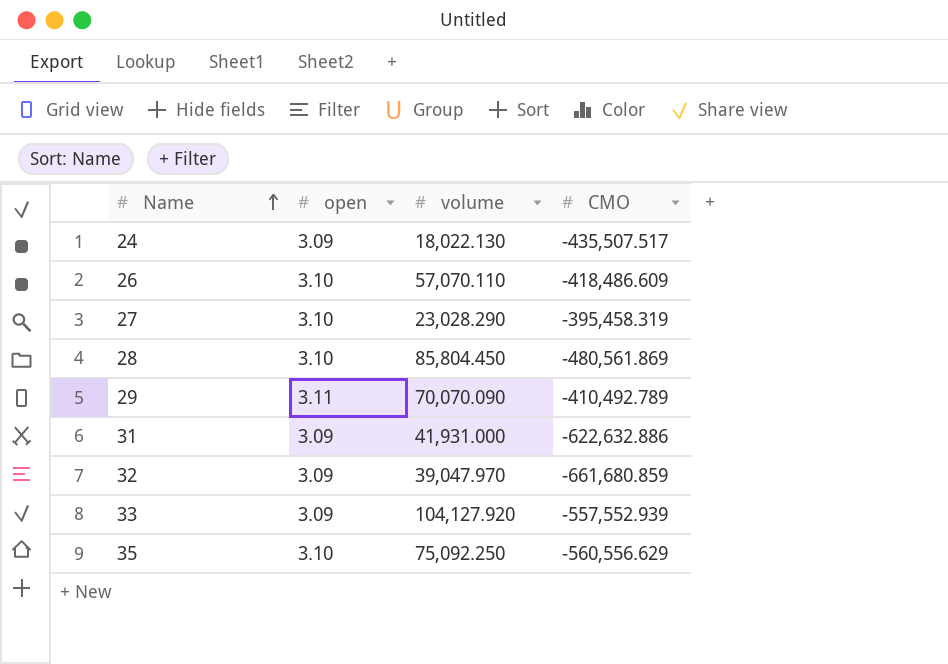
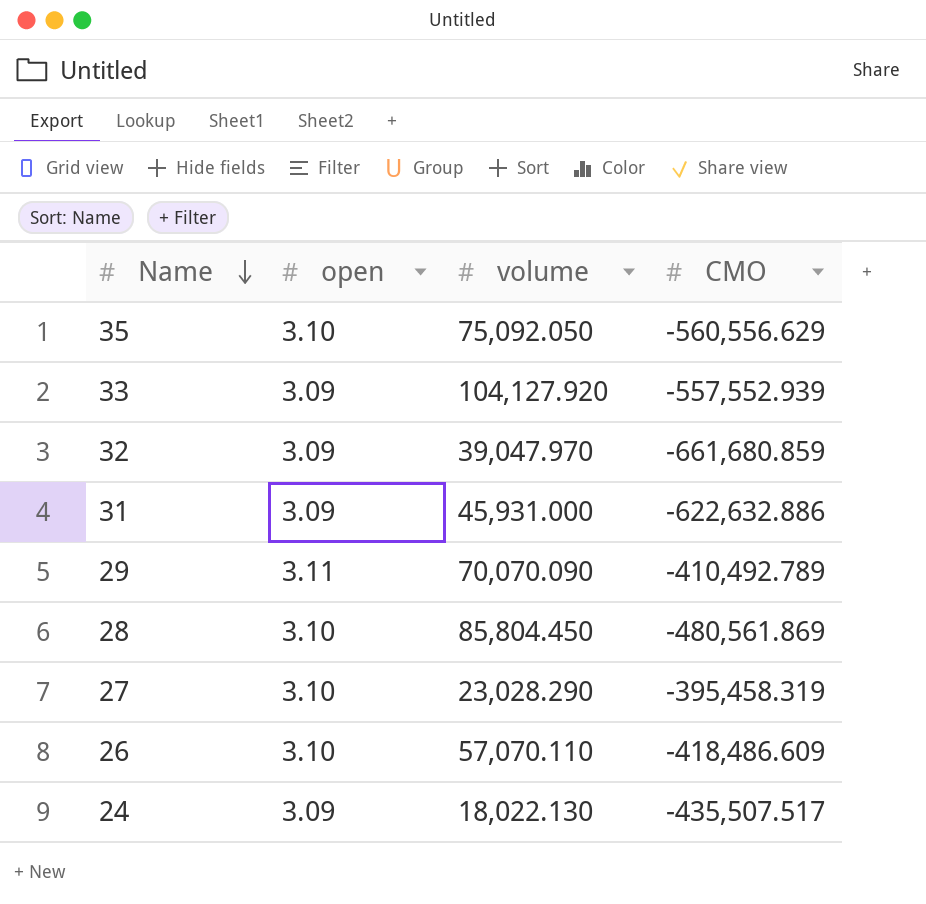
row order: Name ascending -> Name descending
35 | volume: 75,092.250 -> 75,092.050
31 | volume: 41,931.000 -> 45,931.000

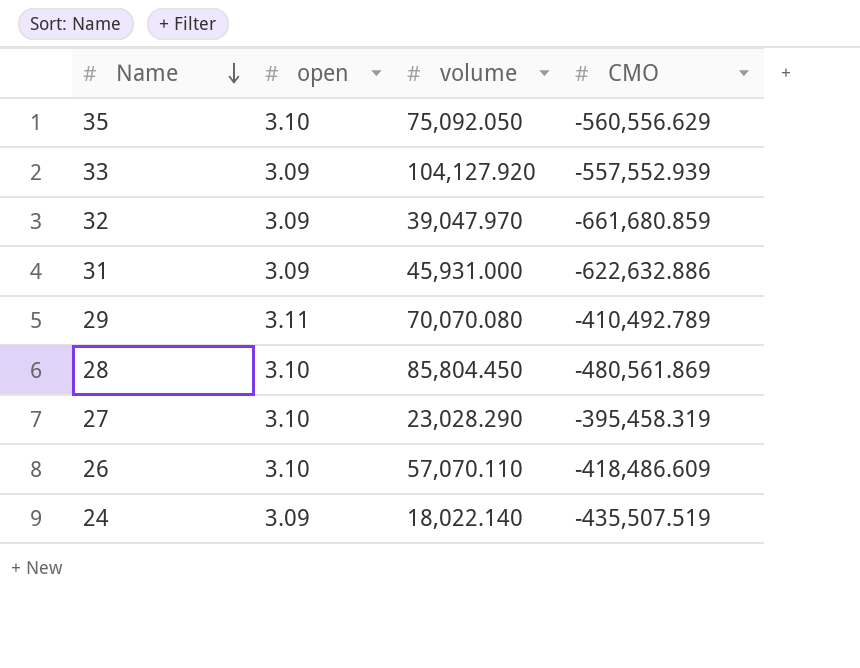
29 | volume: 70,070.090 -> 70,070.080
24 | volume: 18,022.130 -> 18,022.140
24 | CMO: -435,507.517 -> -435,507.519

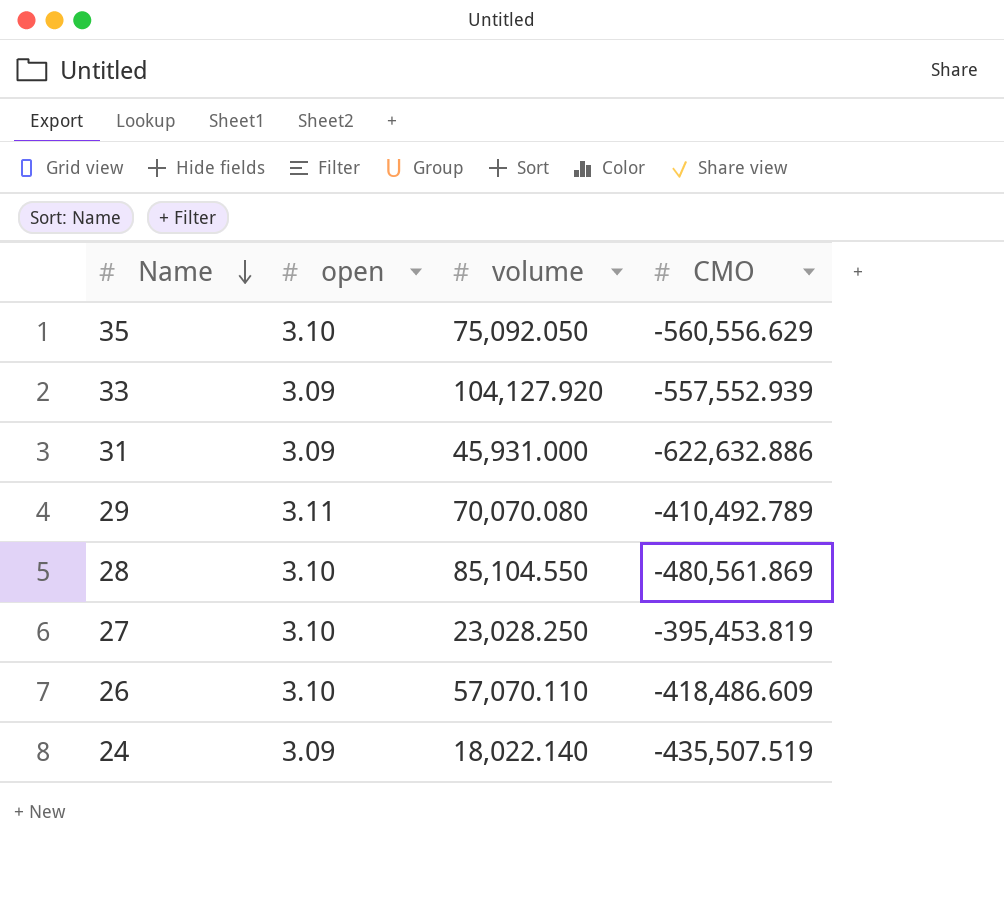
row 32: 3.09 | 39,047.970 | -661,680.859 -> none
28 | volume: 85,804.450 -> 85,104.550
27 | volume: 23,028.290 -> 23,028.250
27 | CMO: -395,458.319 -> -395,453.819

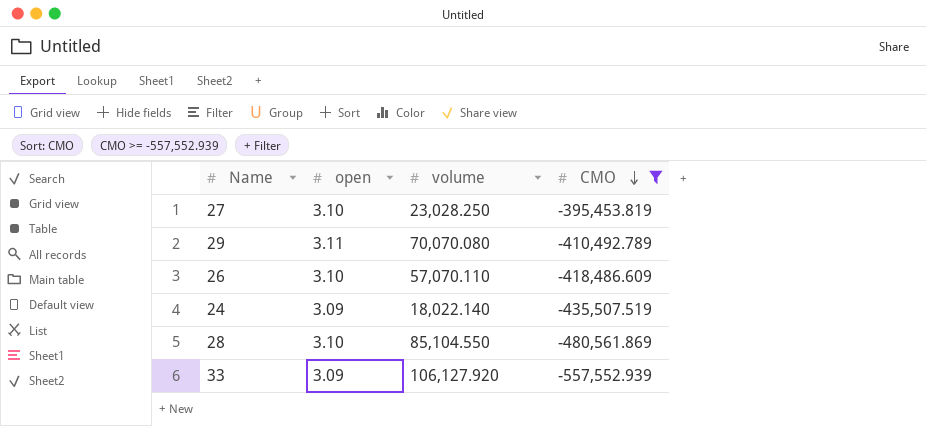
filter: none -> CMO >= -557,552.939
row order: Name descending -> CMO descending
33 | volume: 104,127.920 -> 106,127.920

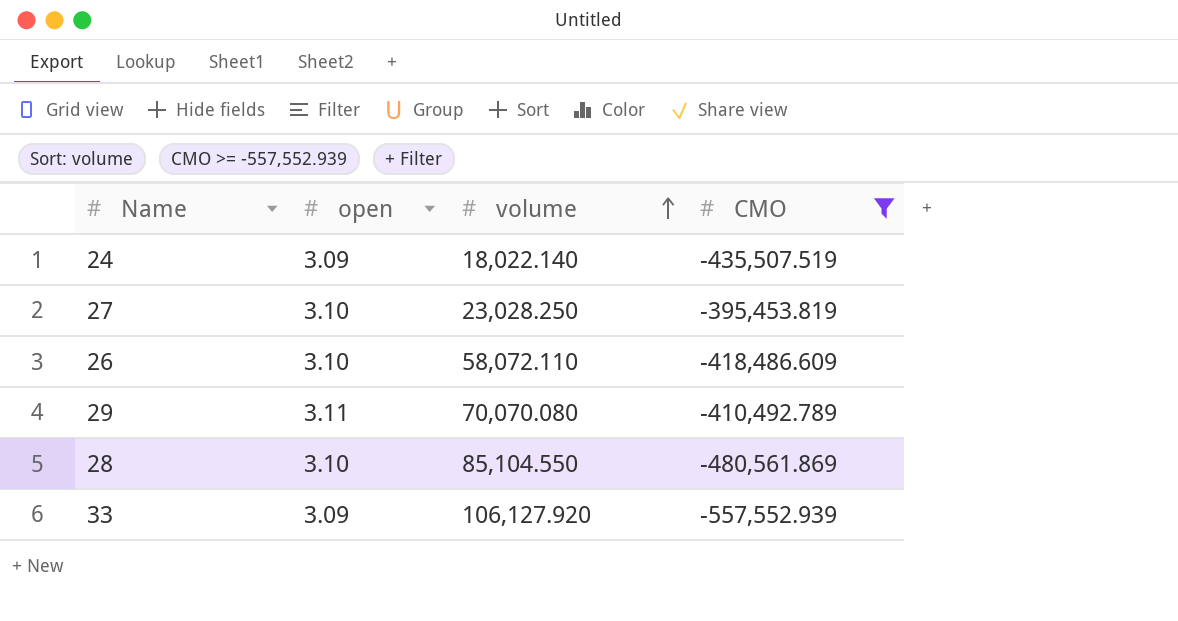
row order: CMO descending -> volume ascending
26 | volume: 57,070.110 -> 58,072.110

